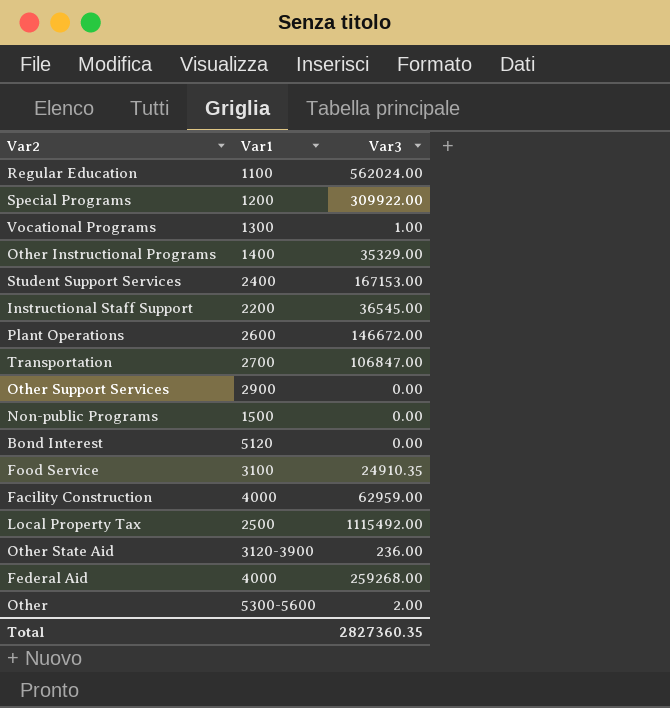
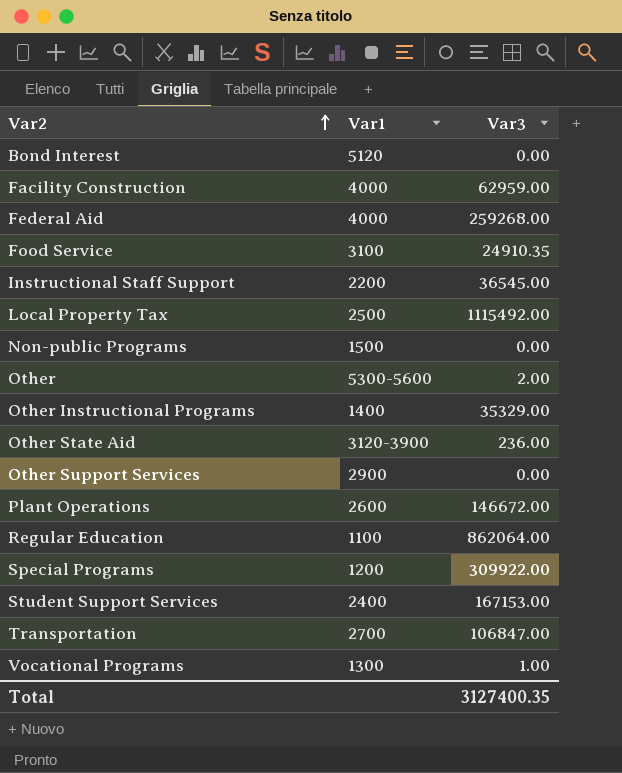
row order: none -> Var2 ascending
Regular Education | Var3: 562024.00 -> 862064.00
Total | Var3: 2827360.35 -> 3127400.35

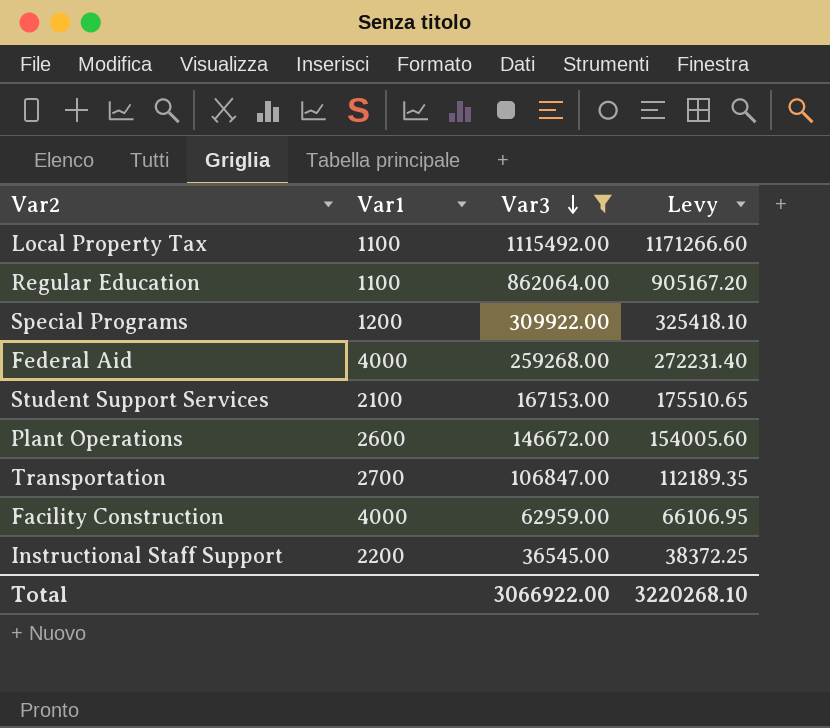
filter: none -> Var3 >= 36545.00
row order: Var2 ascending -> Var3 descending
column Levy | formula: none -> [Var3] * 1.05
Local Property Tax | Var1: 2500 -> 1100
Student Support Services | Var1: 2400 -> 2100
Total | Var3: 3127400.35 -> 3066922.00

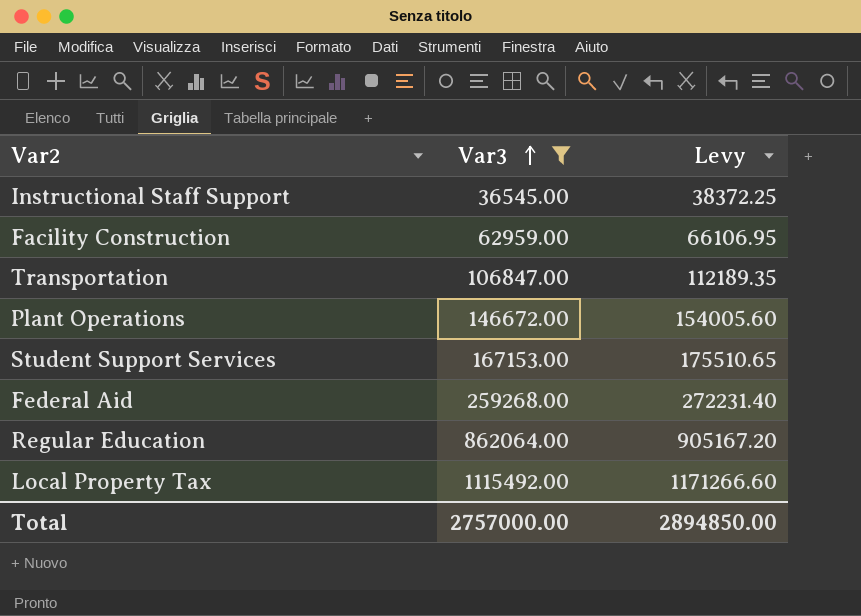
row order: Var3 descending -> Var3 ascending
column Var1 | position: 2 -> none
row Special Programs: 1200 | 309922.00 | 325418.10 -> none
Total | Var3: 3066922.00 -> 2757000.00
Total | Levy: 3220268.10 -> 2894850.00

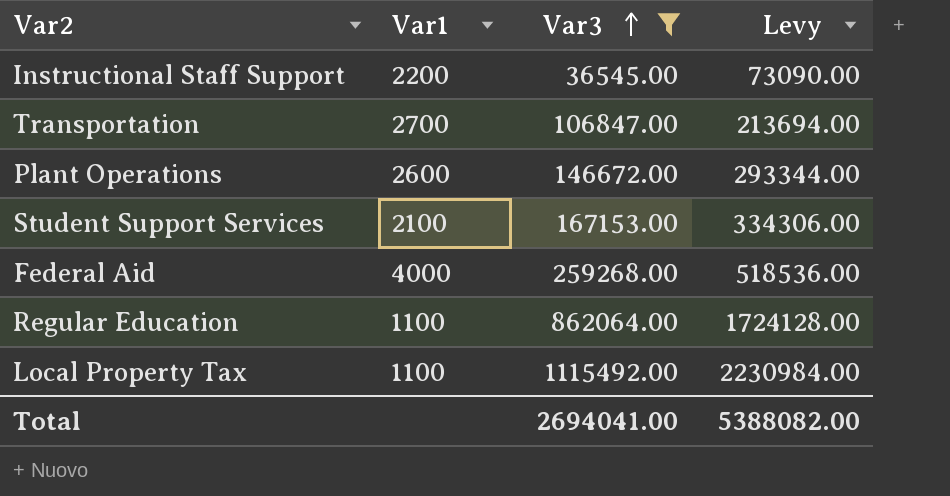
column Var1 | position: none -> 2
column Levy | formula: [Var3] * 1.05 -> [Var3] * 2
row Facility Construction: 62959.00 | 66106.95 -> none
Total | Var3: 2757000.00 -> 2694041.00
Total | Levy: 2894850.00 -> 5388082.00

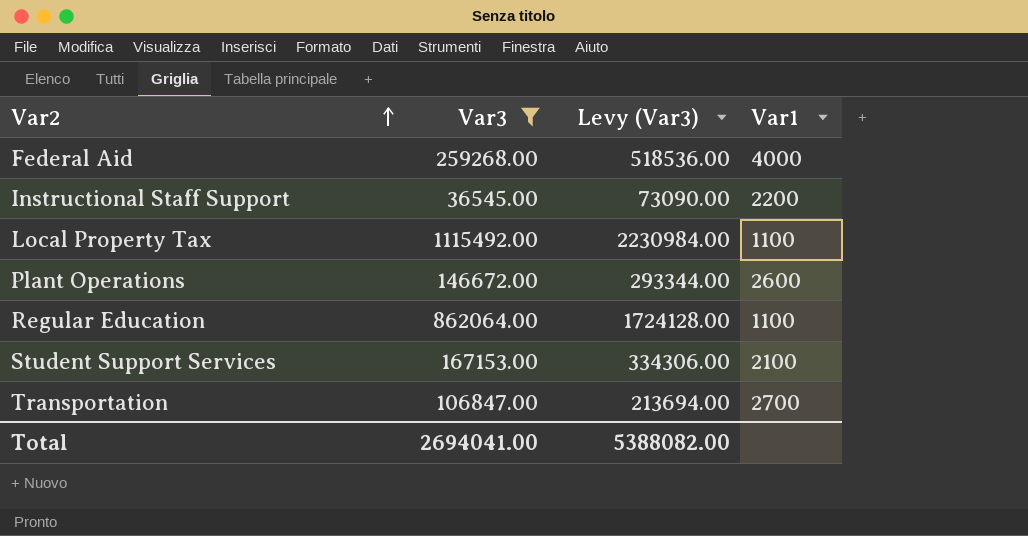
row order: Var3 ascending -> Var2 ascending
column name: Levy -> Levy (Var3)
column Var1 | position: 2 -> 4

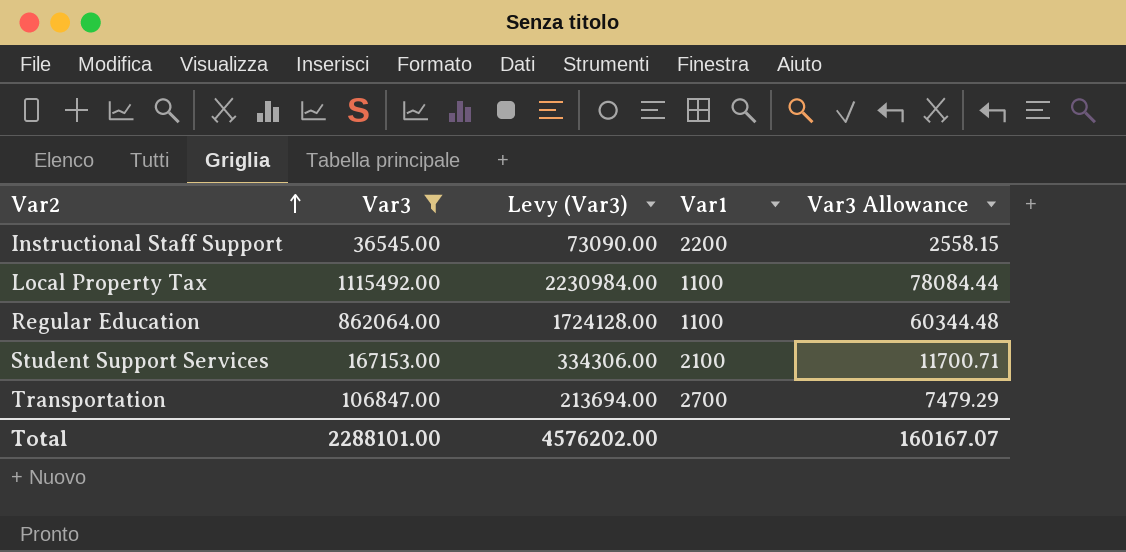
column Var3 Allowance | formula: none -> [Var3] * 0.07
row Federal Aid: 259268.00 | 518536.00 | 4000 -> none
row Plant Operations: 146672.00 | 293344.00 | 2600 -> none
Total | Var3: 2694041.00 -> 2288101.00
Total | Levy (Var3): 5388082.00 -> 4576202.00

